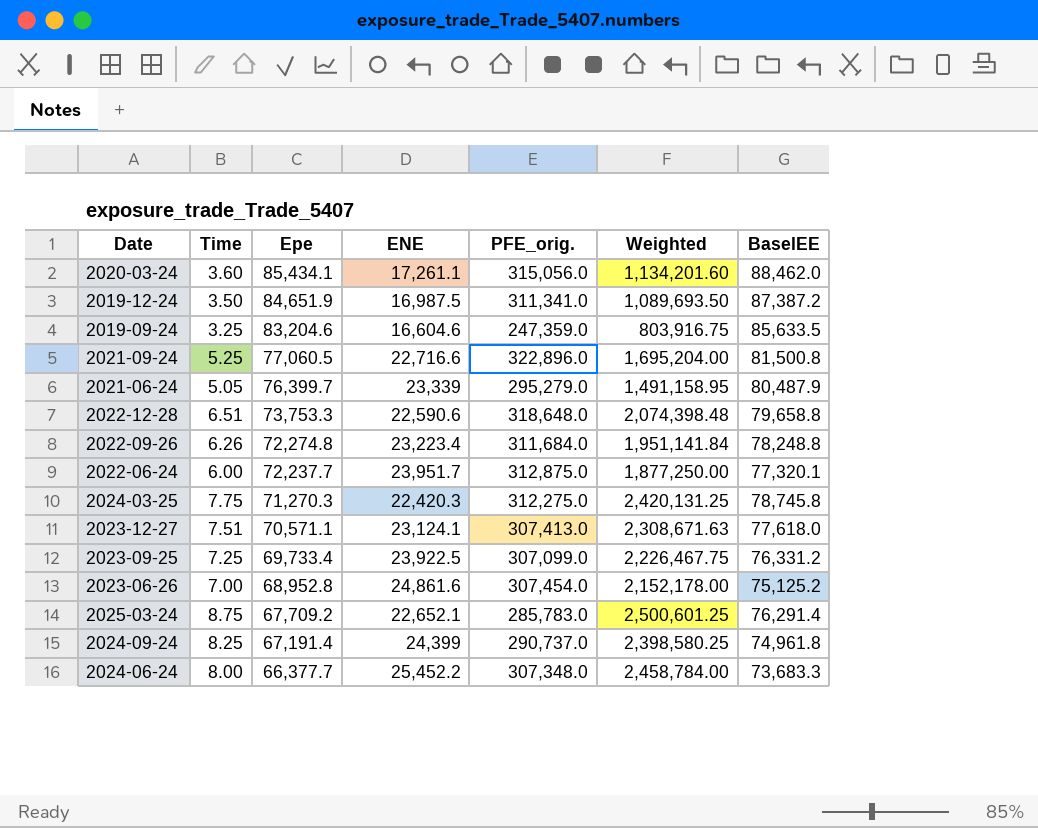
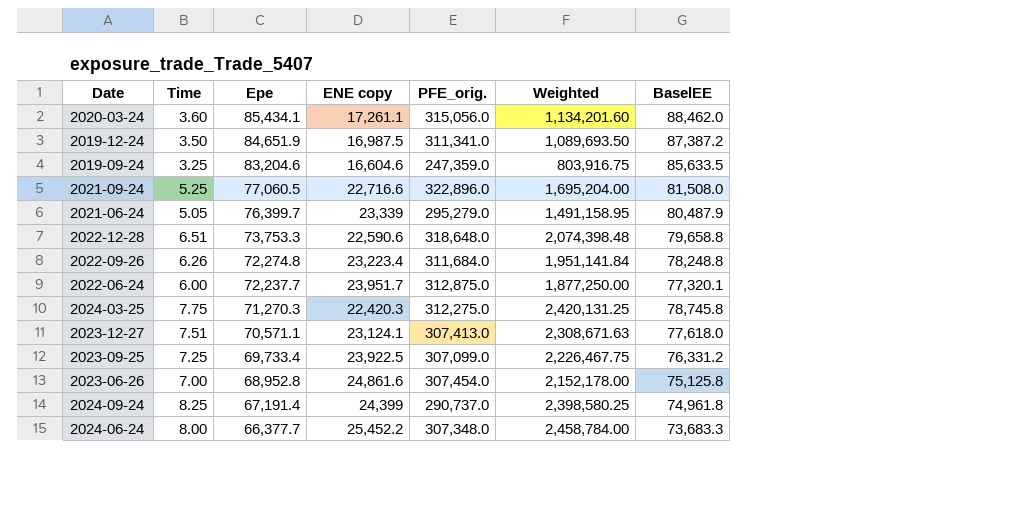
column name: ENE -> ENE copy
row 2025-03-24: 8.75 | 67,709.2 | 22,652.1 | 285,783.0 | 2,500,601.25 | 76,291.4 -> none
2021-09-24 | BaselEE: 81,500.8 -> 81,508.0
2023-06-26 | BaselEE: 75,125.2 -> 75,125.8

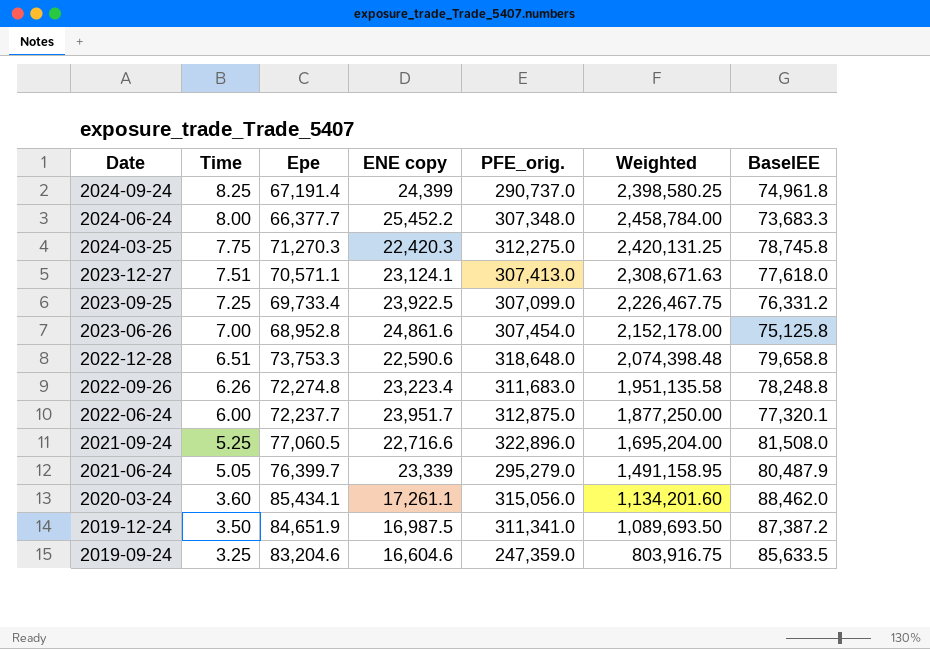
row order: Epe descending -> Date descending
2022-09-26 | PFE_orig.: 311,684.0 -> 311,683.0
2022-09-26 | Weighted: 1,951,141.84 -> 1,951,135.58

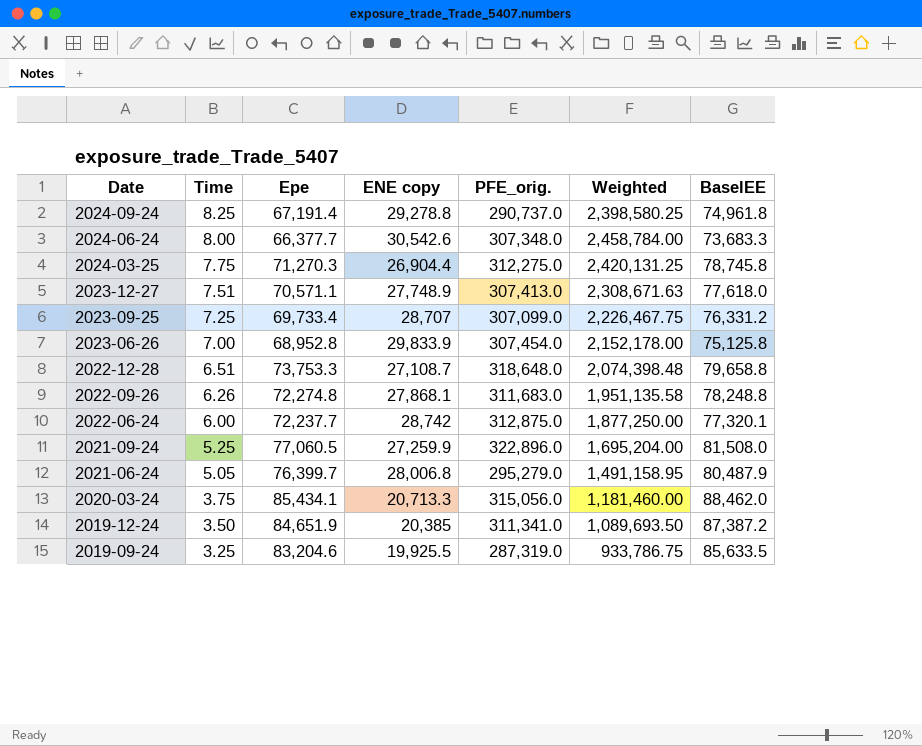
2024-09-24 | ENE copy: 24,399 -> 29,278.8
2024-06-24 | ENE copy: 25,452.2 -> 30,542.6
2024-03-25 | ENE copy: 22,420.3 -> 26,904.4
2023-12-27 | ENE copy: 23,124.1 -> 27,748.9
2023-09-25 | ENE copy: 23,922.5 -> 28,707
2023-06-26 | ENE copy: 24,861.6 -> 29,833.9
2022-12-28 | ENE copy: 22,590.6 -> 27,108.7
2022-09-26 | ENE copy: 23,223.4 -> 27,868.1
2022-06-24 | ENE copy: 23,951.7 -> 28,742
2021-09-24 | ENE copy: 22,716.6 -> 27,259.9
2021-06-24 | ENE copy: 23,339 -> 28,006.8
2020-03-24 | Time: 3.60 -> 3.75
2020-03-24 | ENE copy: 17,261.1 -> 20,713.3
2020-03-24 | Weighted: 1,134,201.60 -> 1,181,460.00
2019-12-24 | ENE copy: 16,987.5 -> 20,385
2019-09-24 | ENE copy: 16,604.6 -> 19,925.5
2019-09-24 | PFE_orig.: 247,359.0 -> 287,319.0
2019-09-24 | Weighted: 803,916.75 -> 933,786.75

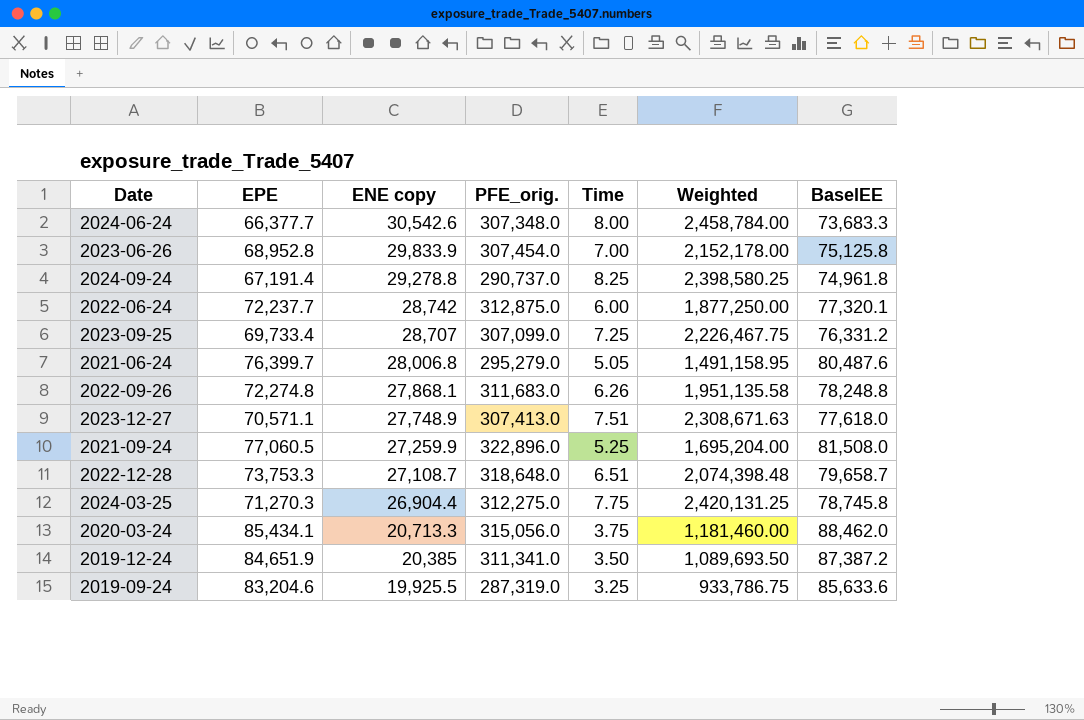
row order: Date descending -> ENE copy descending
column name: Epe -> EPE
column Time | position: 2 -> 5
2021-06-24 | BaselEE: 80,487.9 -> 80,487.6
2022-12-28 | BaselEE: 79,658.8 -> 79,658.7
2019-09-24 | BaselEE: 85,633.5 -> 85,633.6

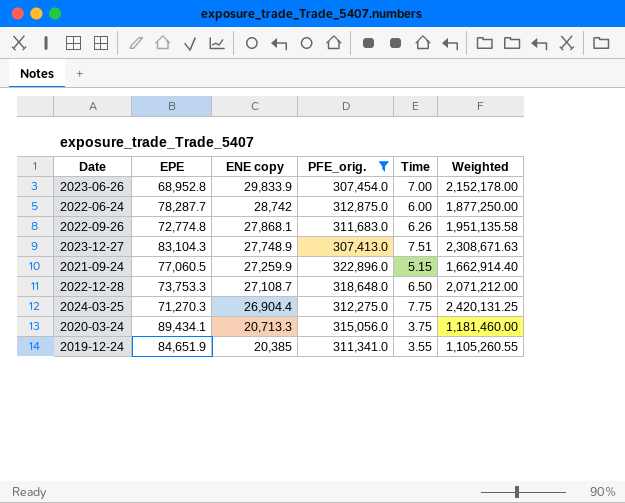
filter: none -> PFE_orig. >= 307,413.0
column BaselEE | position: 7 -> none
2022-06-24 | EPE: 72,237.7 -> 78,287.7
2022-09-26 | EPE: 72,274.8 -> 72,774.8
2023-12-27 | EPE: 70,571.1 -> 83,104.3
2021-09-24 | Time: 5.25 -> 5.15
2021-09-24 | Weighted: 1,695,204.00 -> 1,662,914.40
2022-12-28 | Time: 6.51 -> 6.50
2022-12-28 | Weighted: 2,074,398.48 -> 2,071,212.00
2020-03-24 | EPE: 85,434.1 -> 89,434.1
2019-12-24 | Time: 3.50 -> 3.55
2019-12-24 | Weighted: 1,089,693.50 -> 1,105,260.55

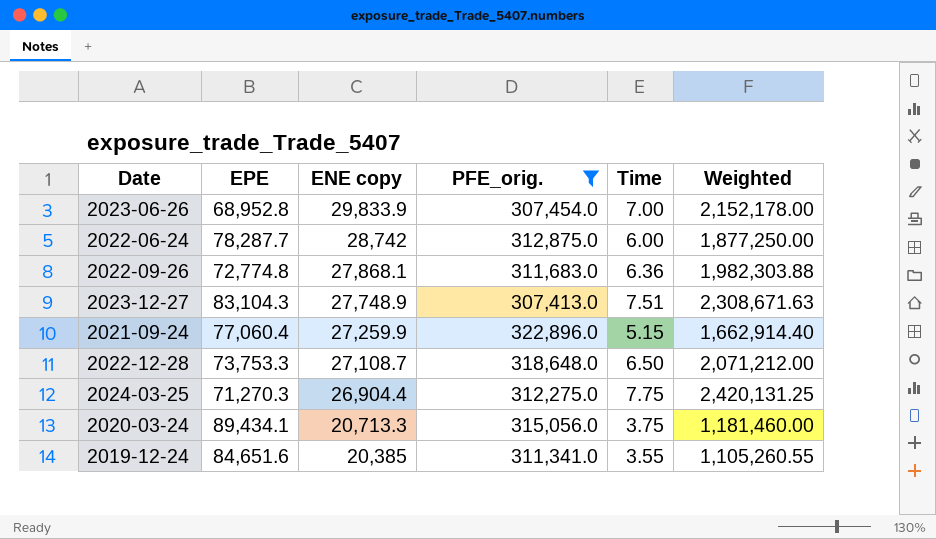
2022-09-26 | Time: 6.26 -> 6.36
2022-09-26 | Weighted: 1,951,135.58 -> 1,982,303.88
2021-09-24 | EPE: 77,060.5 -> 77,060.4
2019-12-24 | EPE: 84,651.9 -> 84,651.6

